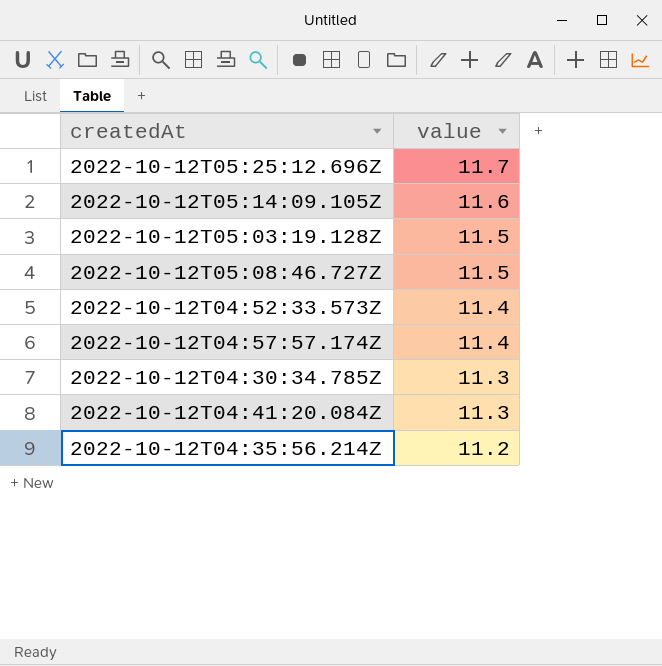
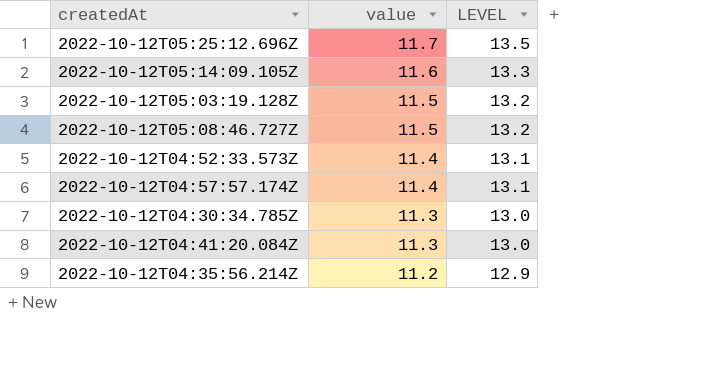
column LEVEL | formula: none -> [value] * 1.15

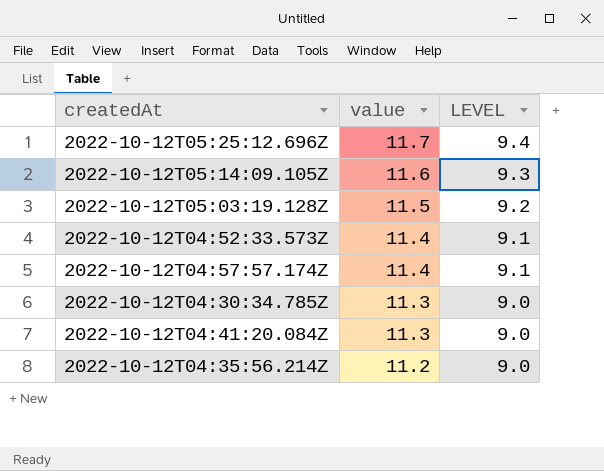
column LEVEL | formula: [value] * 1.15 -> [value] * 0.8
row 2022-10-12T05:08:46.727Z: 11.5 | 13.2 -> none

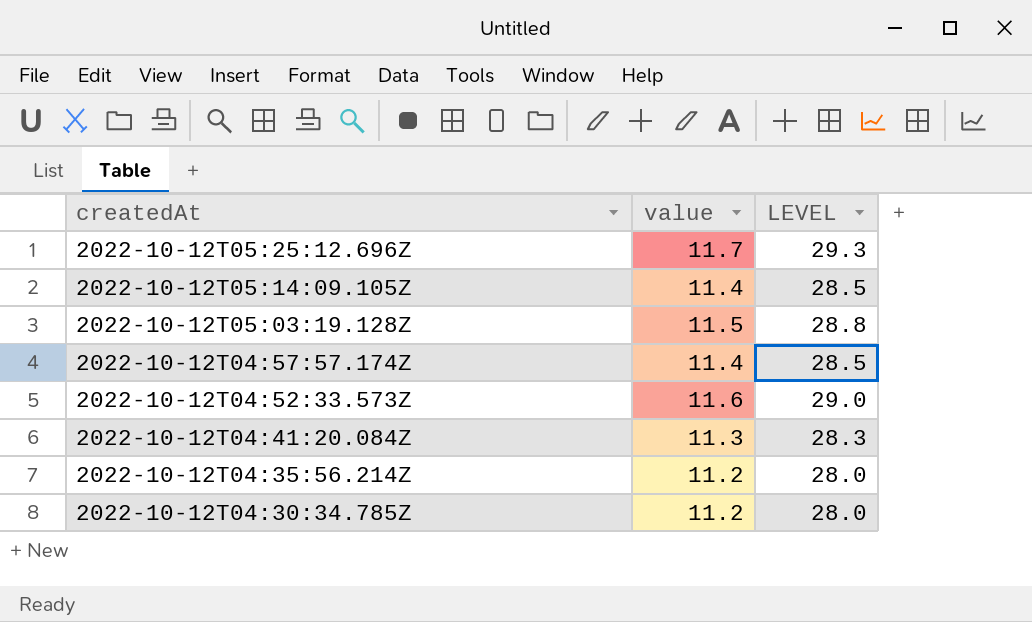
row order: value descending -> createdAt descending
column LEVEL | formula: [value] * 0.8 -> [value] * 2.5
2022-10-12T05:14:09.105Z | value: 11.6 -> 11.4
2022-10-12T04:52:33.573Z | value: 11.4 -> 11.6
2022-10-12T04:30:34.785Z | value: 11.3 -> 11.2

